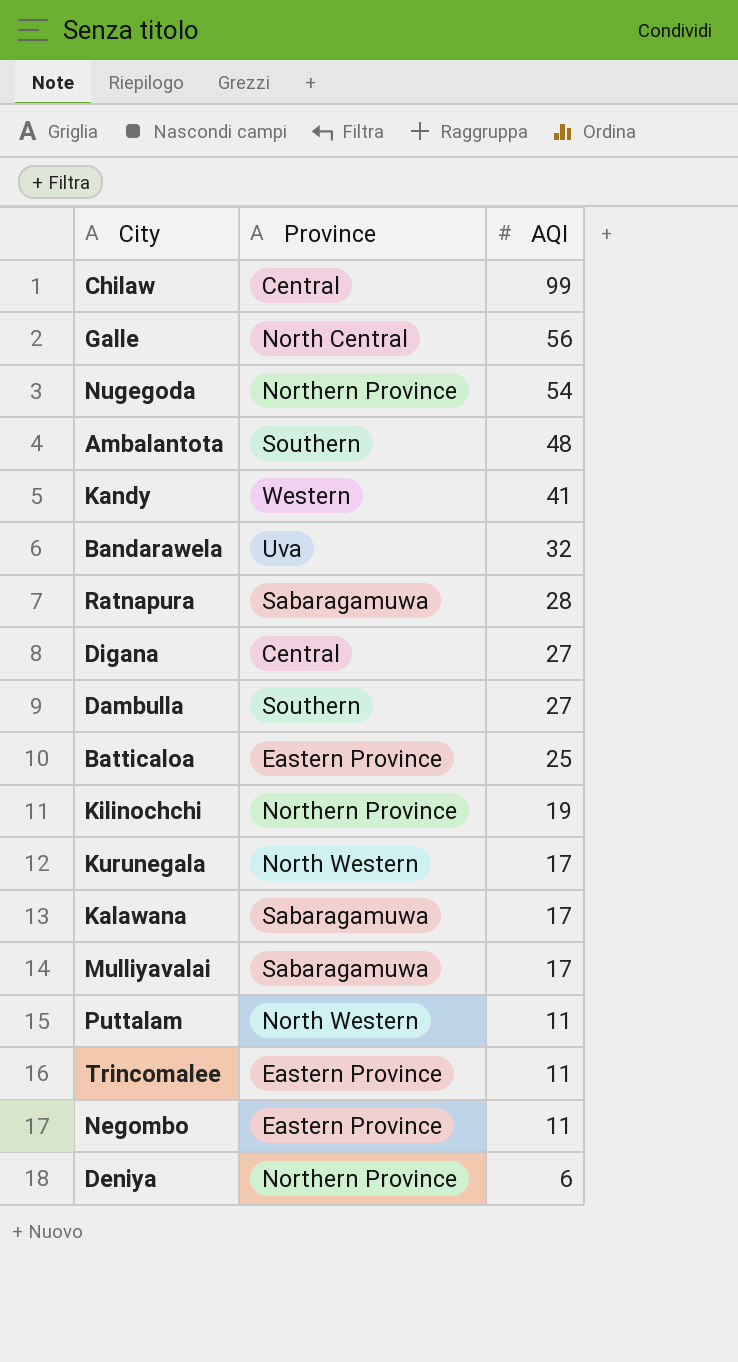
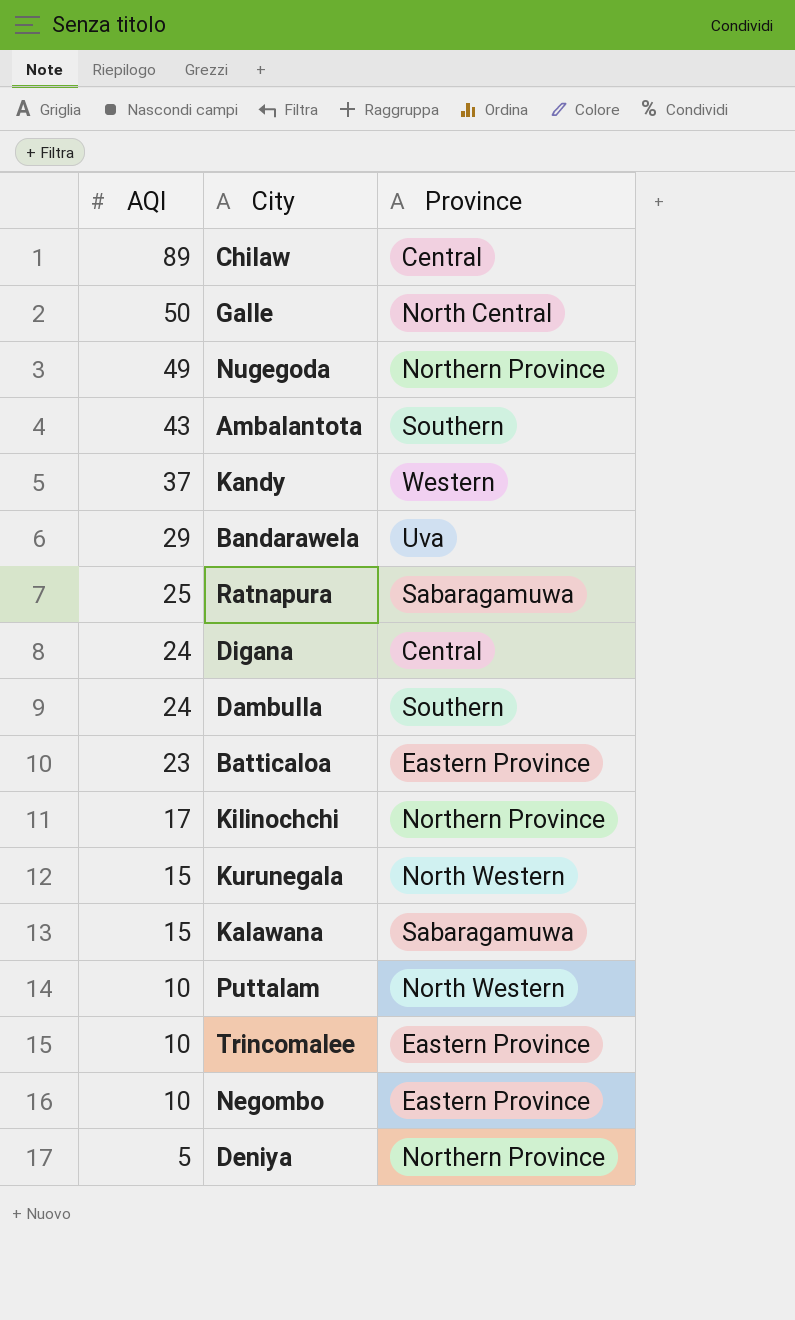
column AQI | position: 3 -> 1
row Mulliyavalai: Sabaragamuwa | 17 -> none
Chilaw | AQI: 99 -> 89
Galle | AQI: 56 -> 50
Nugegoda | AQI: 54 -> 49
Ambalantota | AQI: 48 -> 43
Kandy | AQI: 41 -> 37
Bandarawela | AQI: 32 -> 29
Ratnapura | AQI: 28 -> 25
Digana | AQI: 27 -> 24
Dambulla | AQI: 27 -> 24
Batticaloa | AQI: 25 -> 23
Kilinochchi | AQI: 19 -> 17
Kurunegala | AQI: 17 -> 15
Kalawana | AQI: 17 -> 15
Puttalam | AQI: 11 -> 10
Trincomalee | AQI: 11 -> 10
Negombo | AQI: 11 -> 10
Deniya | AQI: 6 -> 5

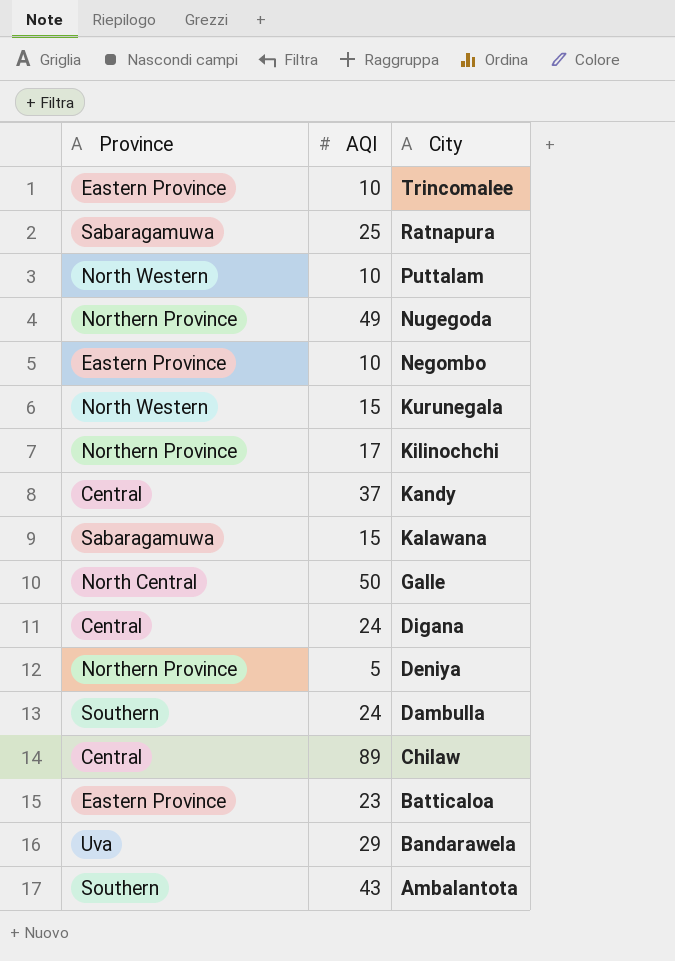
row order: AQI descending -> City descending
column Province | position: 3 -> 1
Kandy | Province: Western -> Central

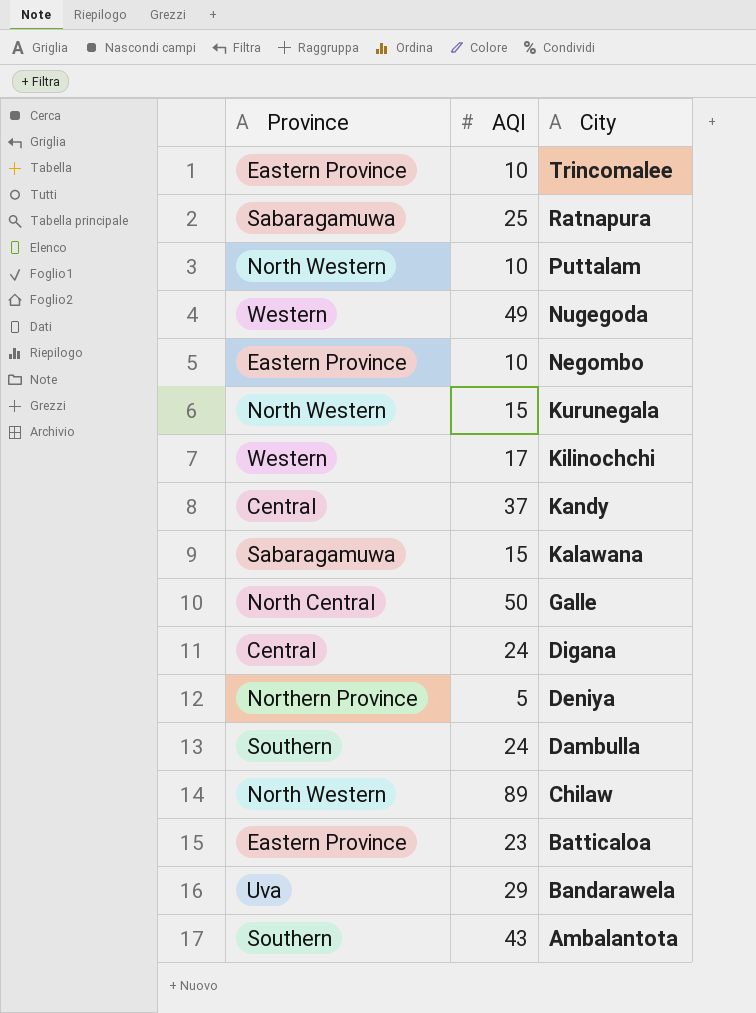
Nugegoda | Province: Northern Province -> Western
Kilinochchi | Province: Northern Province -> Western
Chilaw | Province: Central -> North Western

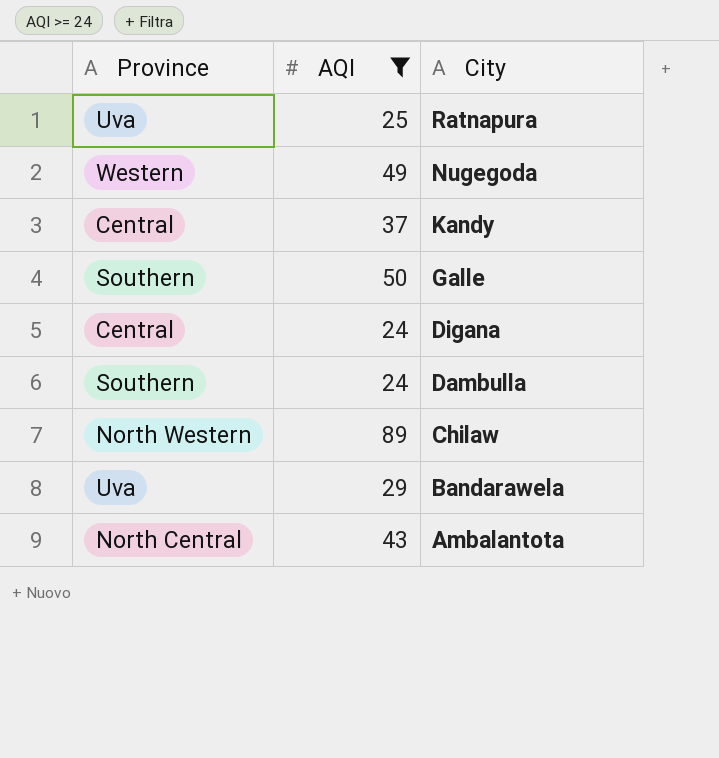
filter: none -> AQI >= 24
Ratnapura | Province: Sabaragamuwa -> Uva
Galle | Province: North Central -> Southern
Ambalantota | Province: Southern -> North Central

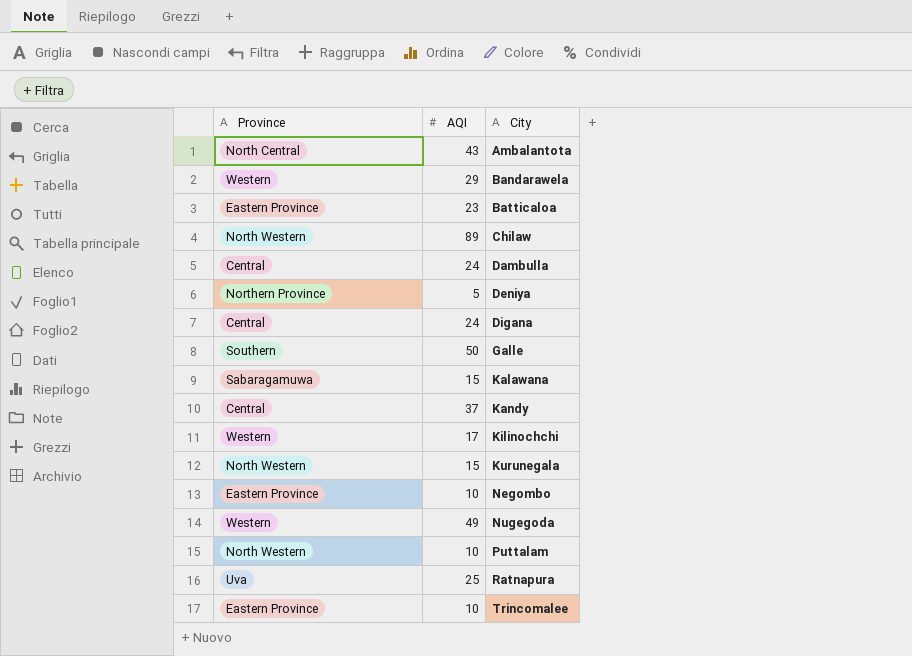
filter: AQI >= 24 -> none
row order: City descending -> City ascending
Bandarawela | Province: Uva -> Western
Dambulla | Province: Southern -> Central

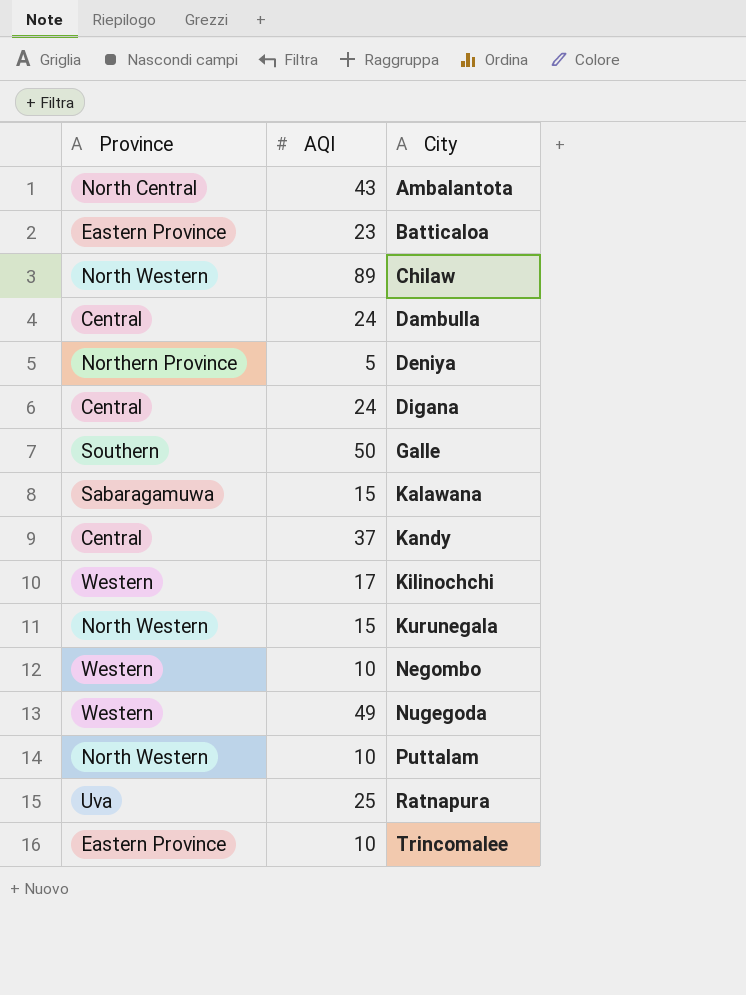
row Bandarawela: Western | 29 -> none
Negombo | Province: Eastern Province -> Western

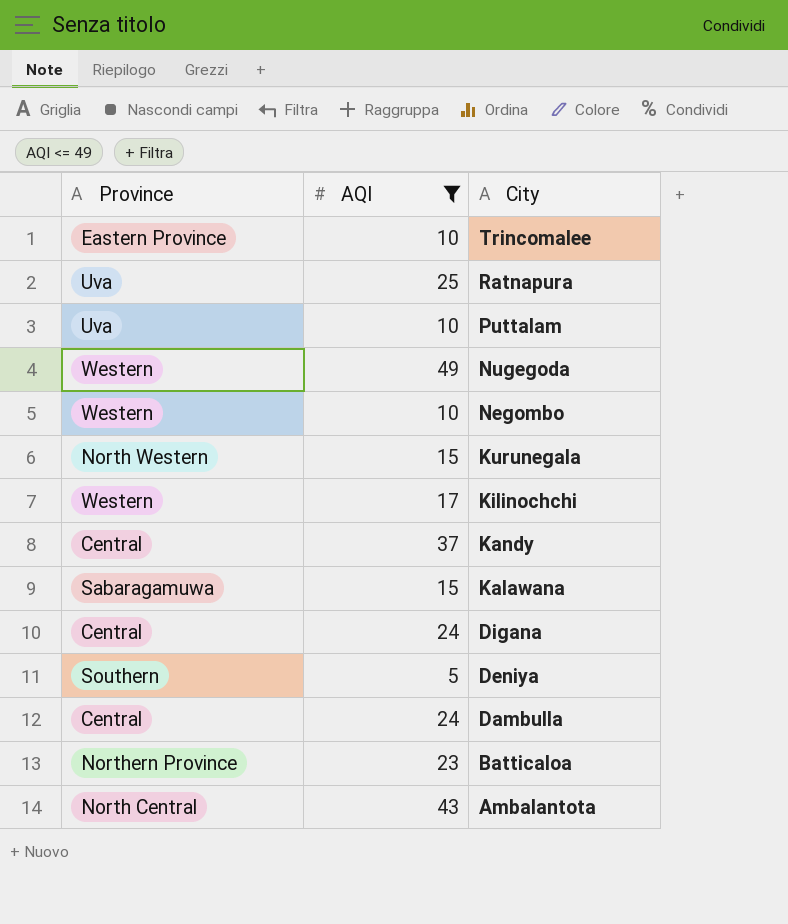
filter: none -> AQI <= 49
row order: City ascending -> City descending
Puttalam | Province: North Western -> Uva
Deniya | Province: Northern Province -> Southern
Batticaloa | Province: Eastern Province -> Northern Province

